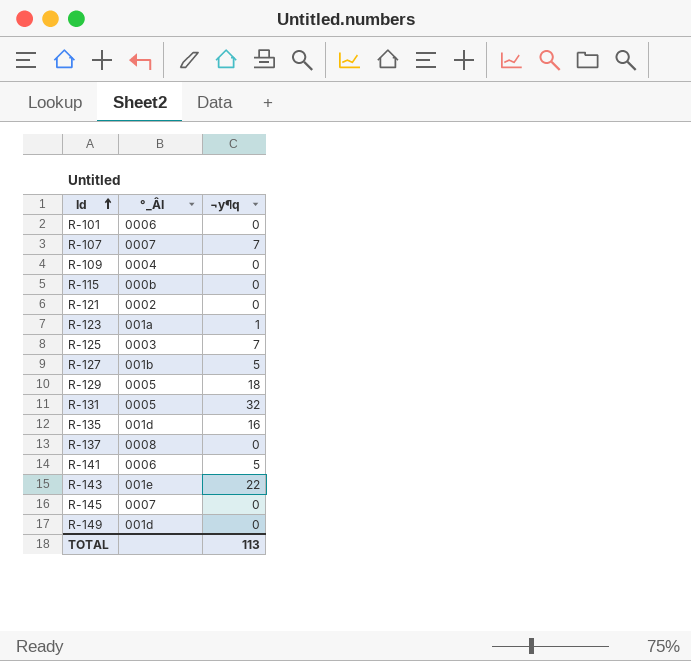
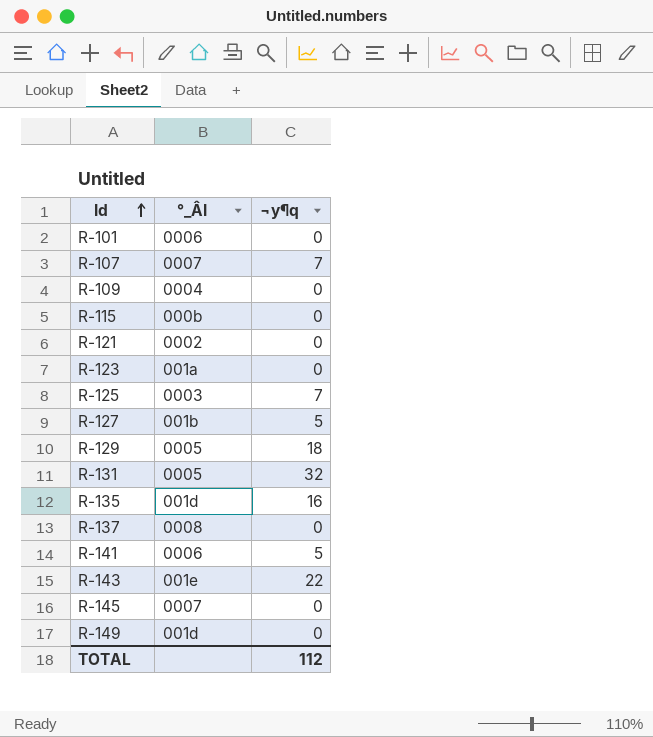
R-123 | ¬y¶q: 1 -> 0
TOTAL | ¬y¶q: 113 -> 112

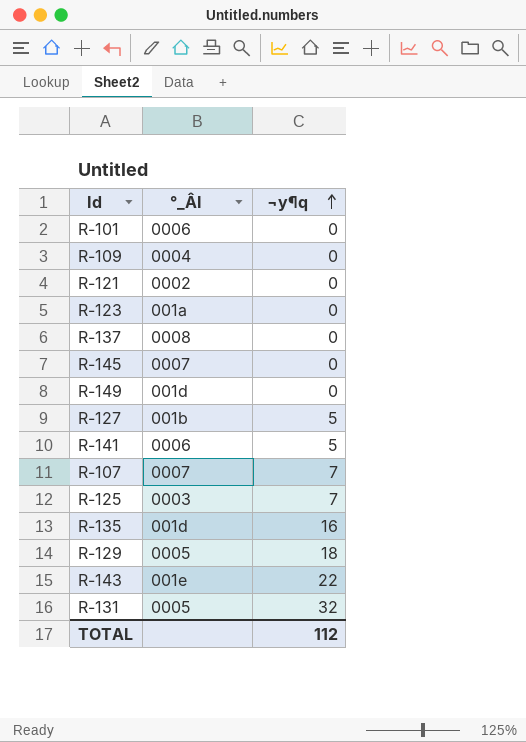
row order: Id ascending -> ¬y¶q ascending
row R-115: 000b | 0 -> none

